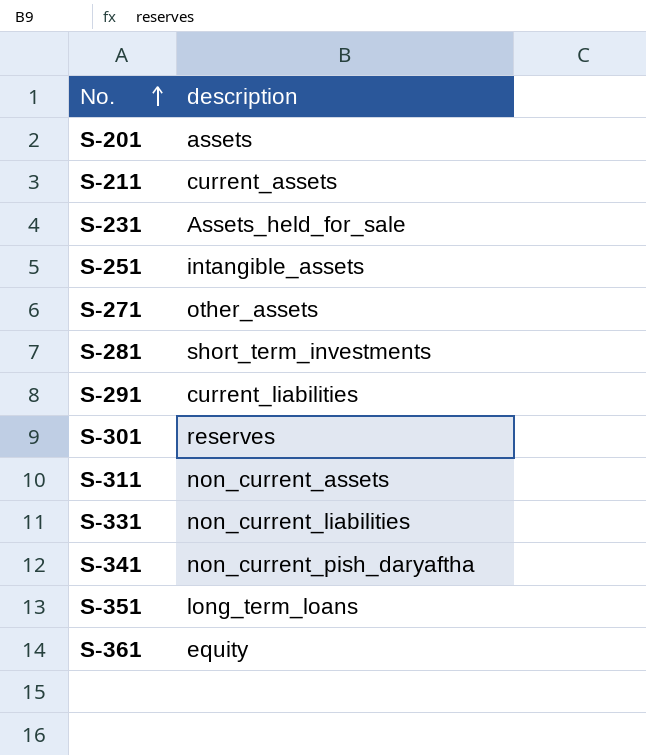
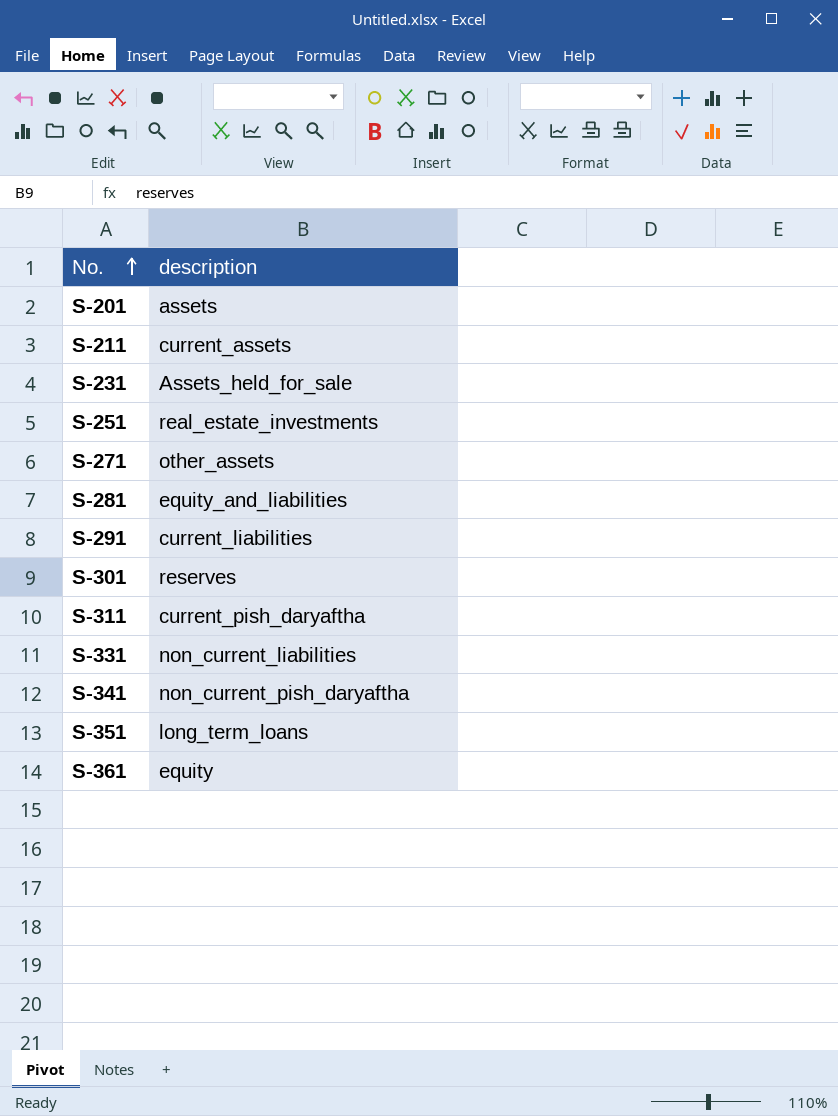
S-251 | description: intangible_assets -> real_estate_investments
S-281 | description: short_term_investments -> equity_and_liabilities
S-311 | description: non_current_assets -> current_pish_daryaftha

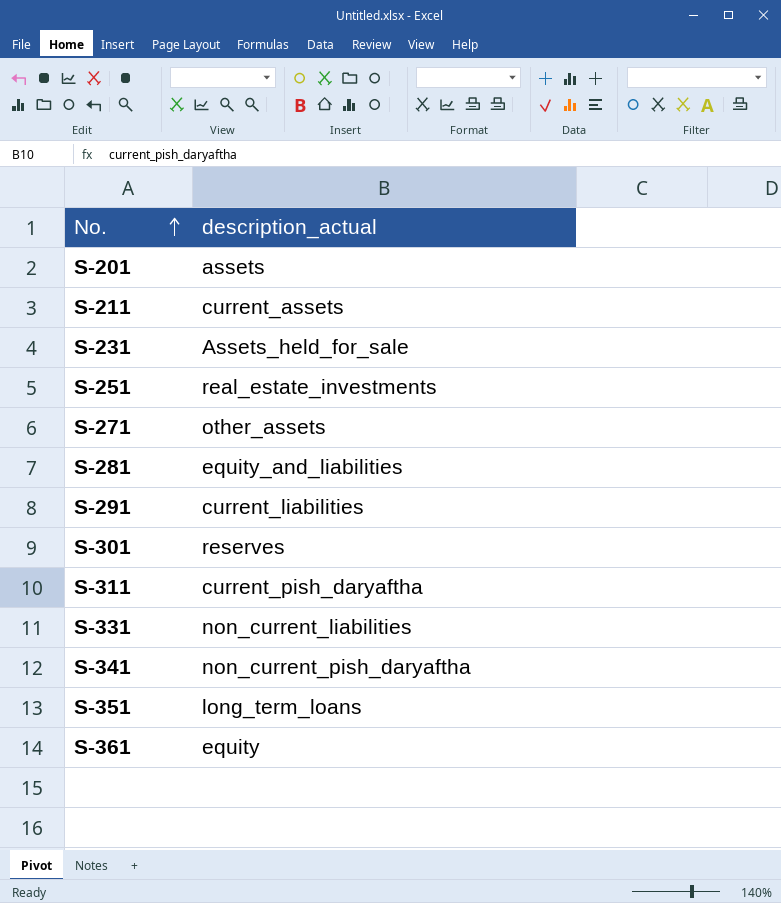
column name: description -> description_actual

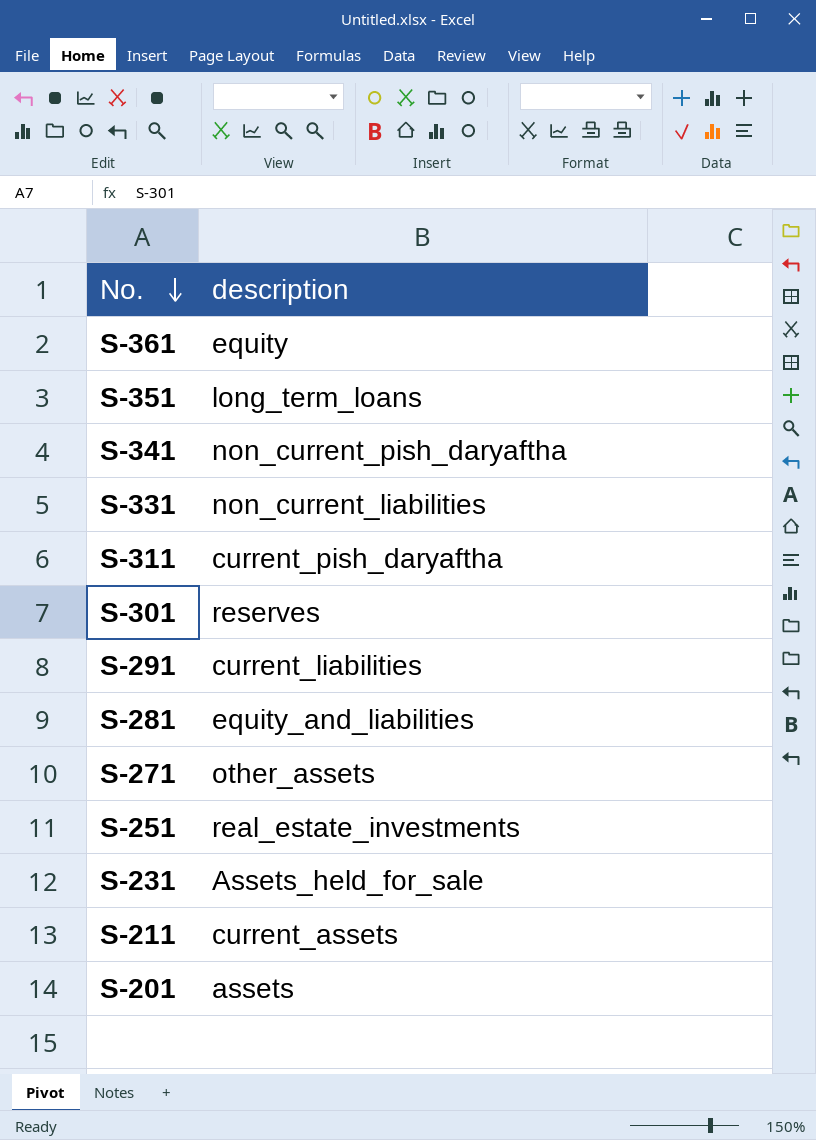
row order: No. ascending -> No. descending
column name: description_actual -> description

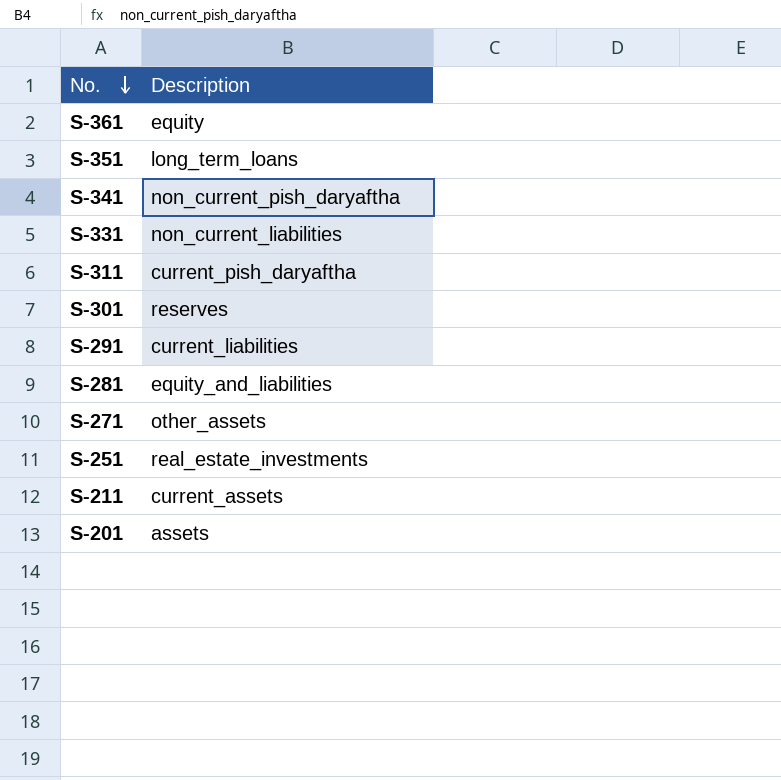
column name: description -> Description
row S-231: Assets_held_for_sale -> none

